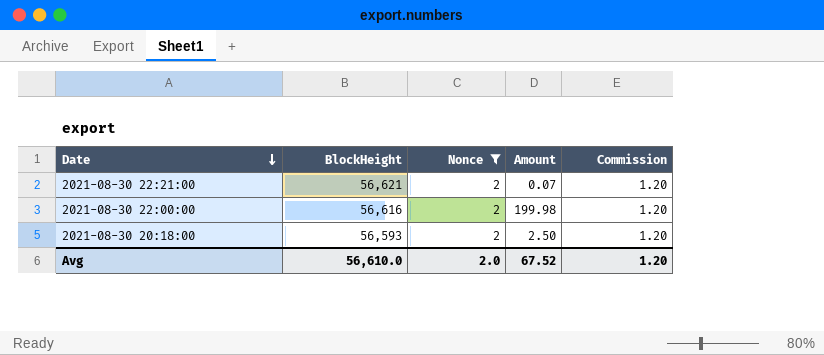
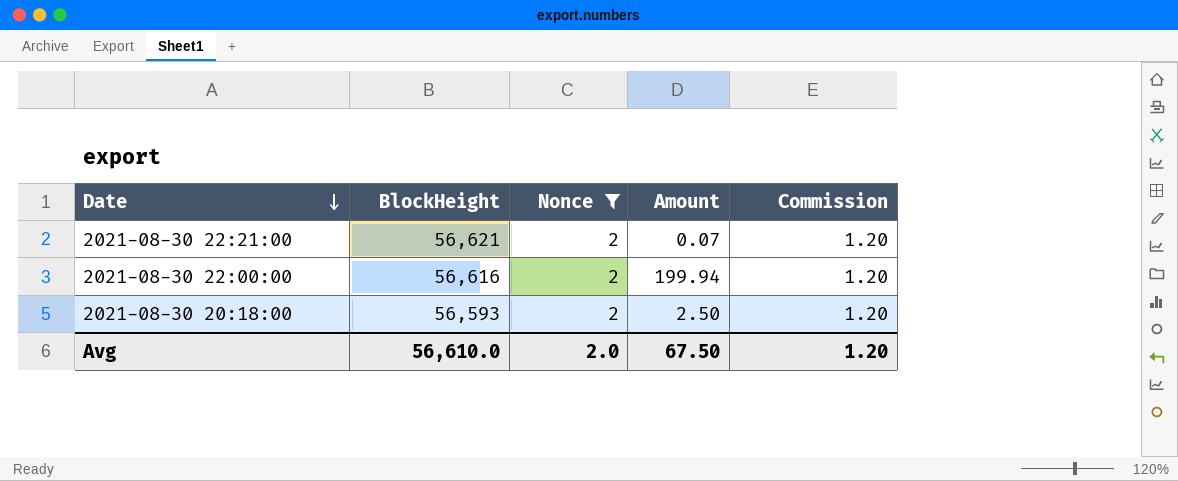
2021-08-30 22:00:00 | Amount: 199.98 -> 199.94
Avg | Amount: 67.52 -> 67.50

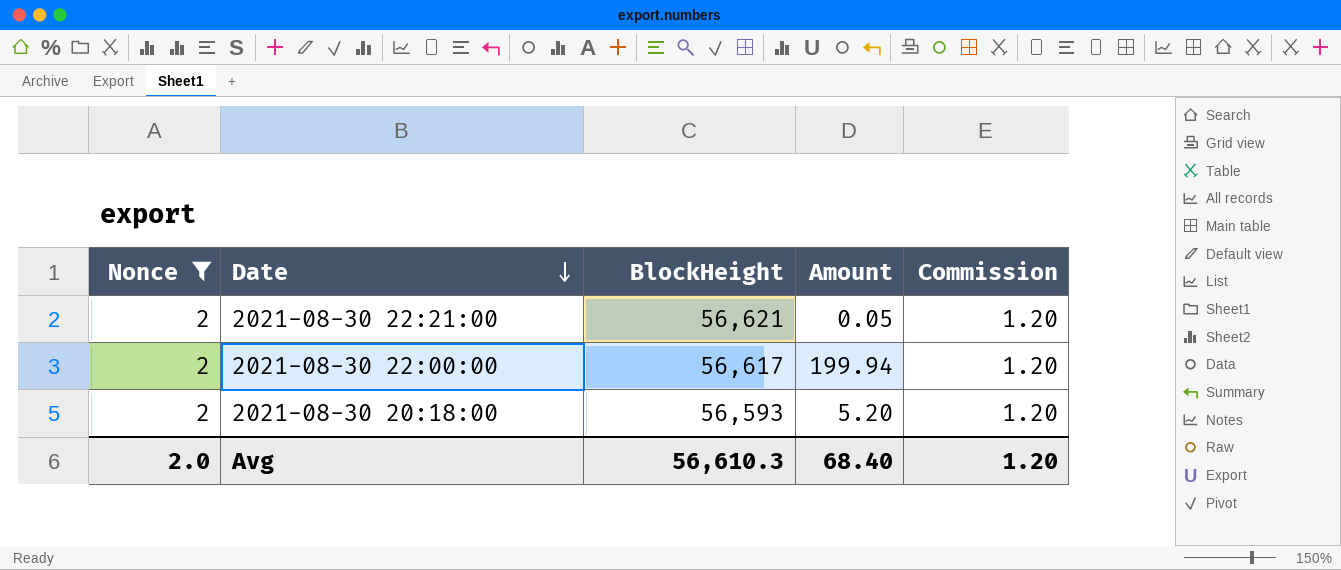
column Nonce | position: 3 -> 1
2021-08-30 22:21:00 | Amount: 0.07 -> 0.05
2021-08-30 22:00:00 | BlockHeight: 56,616 -> 56,617
2021-08-30 20:18:00 | Amount: 2.50 -> 5.20
Avg | BlockHeight: 56,610.0 -> 56,610.3
Avg | Amount: 67.50 -> 68.40

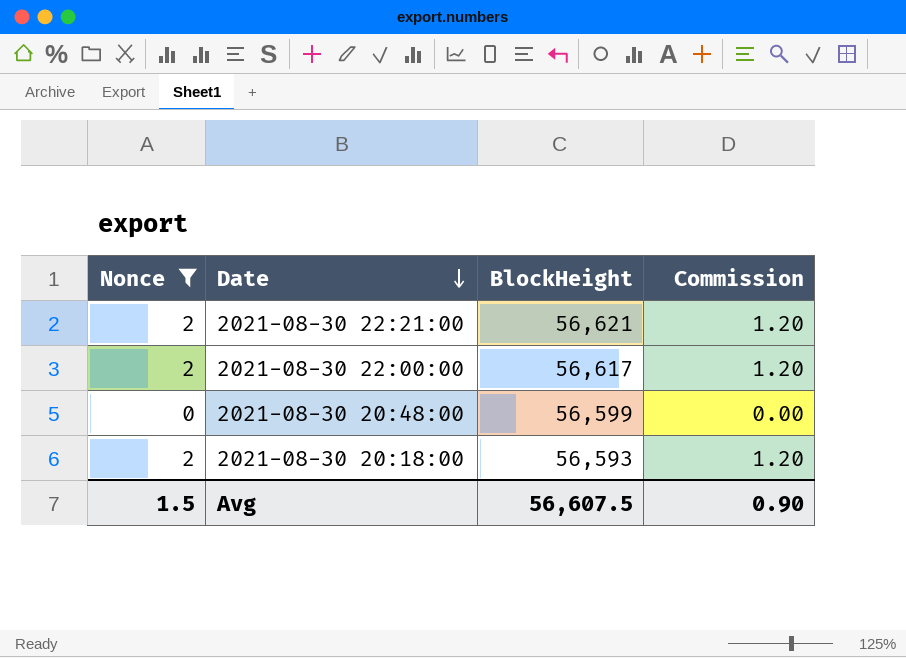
column Amount | position: 4 -> none
row 2021-08-30 20:48:00: none -> 0 | 56,599 | 0.00
Avg | Nonce: 2.0 -> 1.5
Avg | BlockHeight: 56,610.3 -> 56,607.5
Avg | Commission: 1.20 -> 0.90

